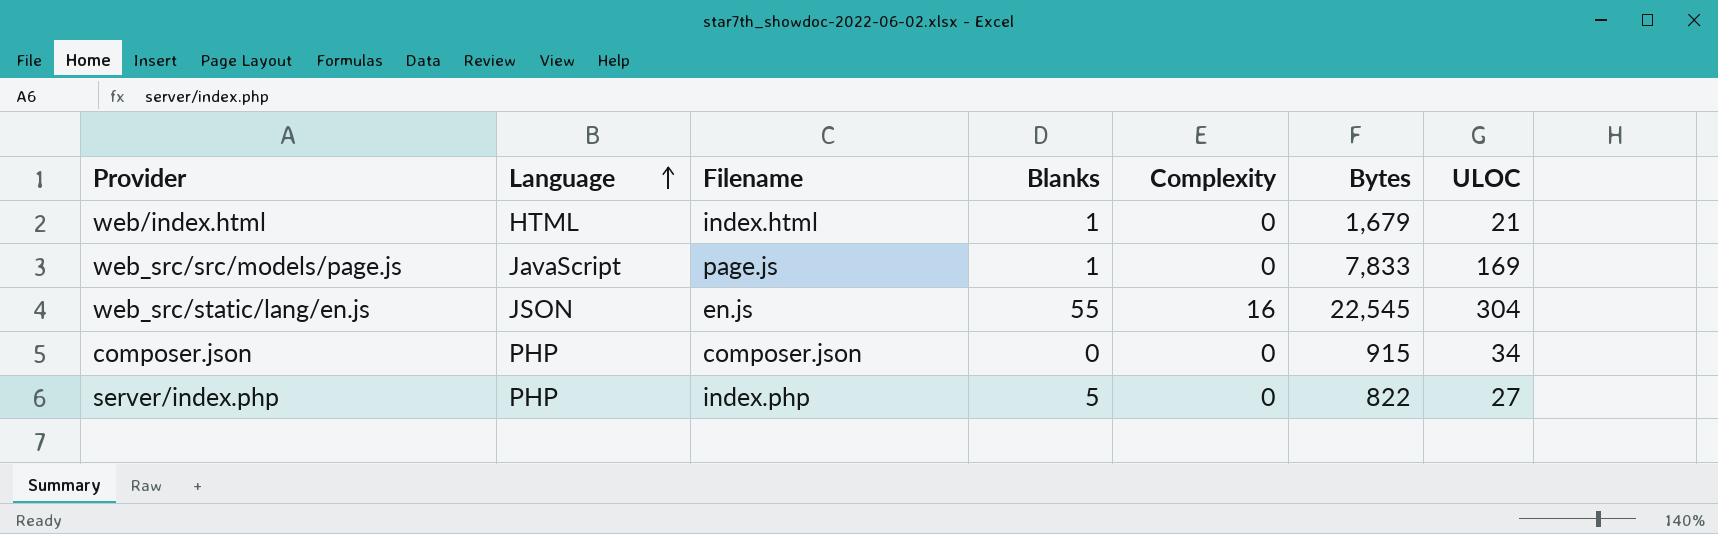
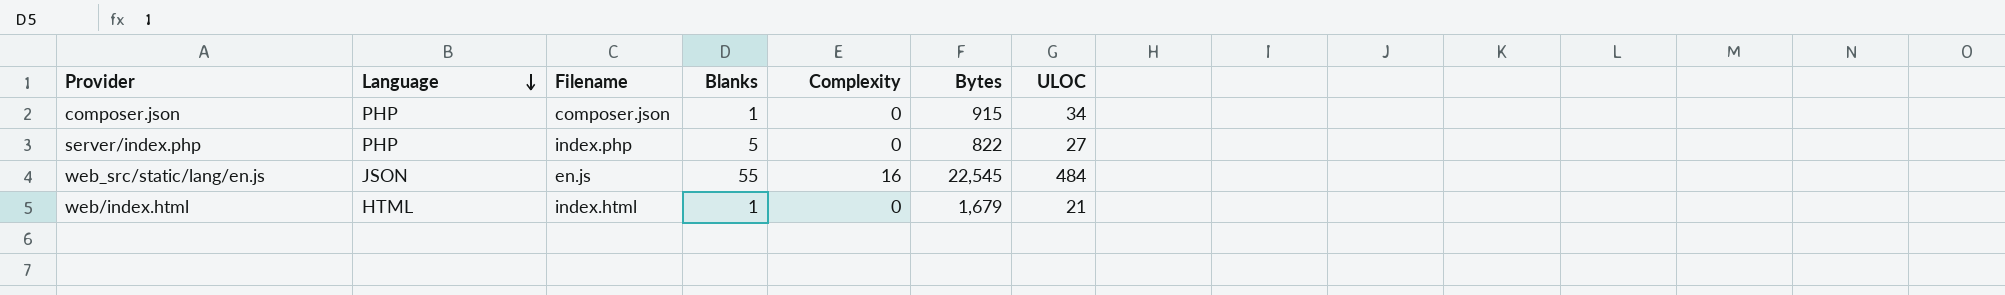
row order: Language ascending -> Language descending
row web_src/src/models/page.js: JavaScript | page.js | 1 | 0 | 7,833 | 169 -> none
composer.json | Blanks: 0 -> 1
web_src/static/lang/en.js | ULOC: 304 -> 484

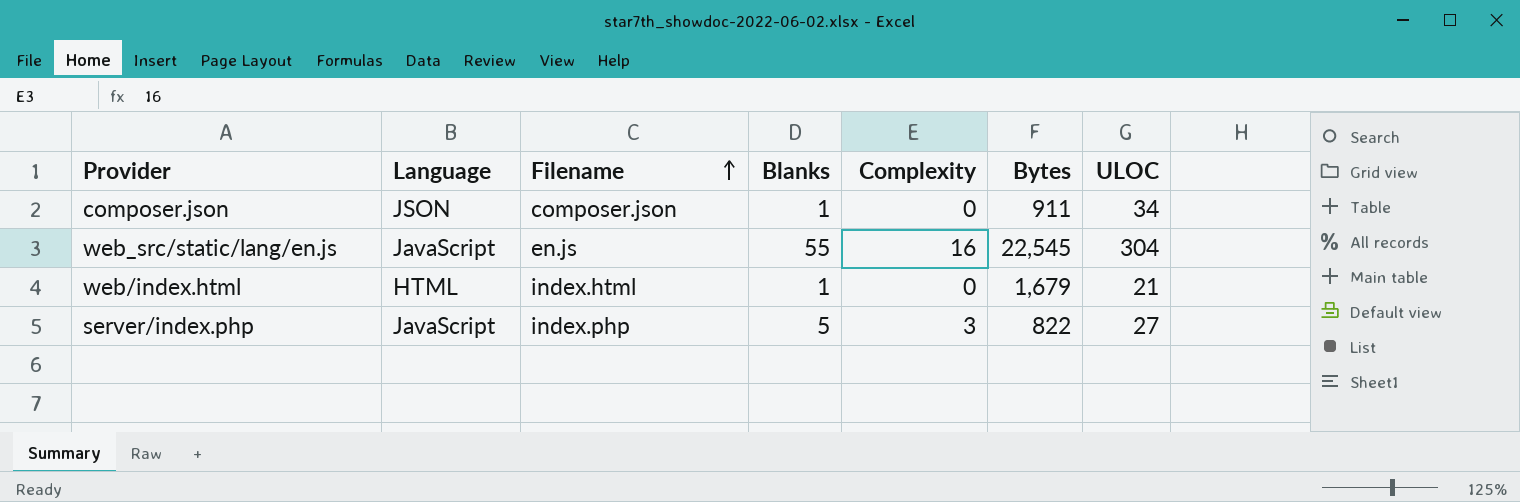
row order: Language descending -> Filename ascending
composer.json | Language: PHP -> JSON
composer.json | Bytes: 915 -> 911
web_src/static/lang/en.js | Language: JSON -> JavaScript
web_src/static/lang/en.js | ULOC: 484 -> 304
server/index.php | Language: PHP -> JavaScript
server/index.php | Complexity: 0 -> 3

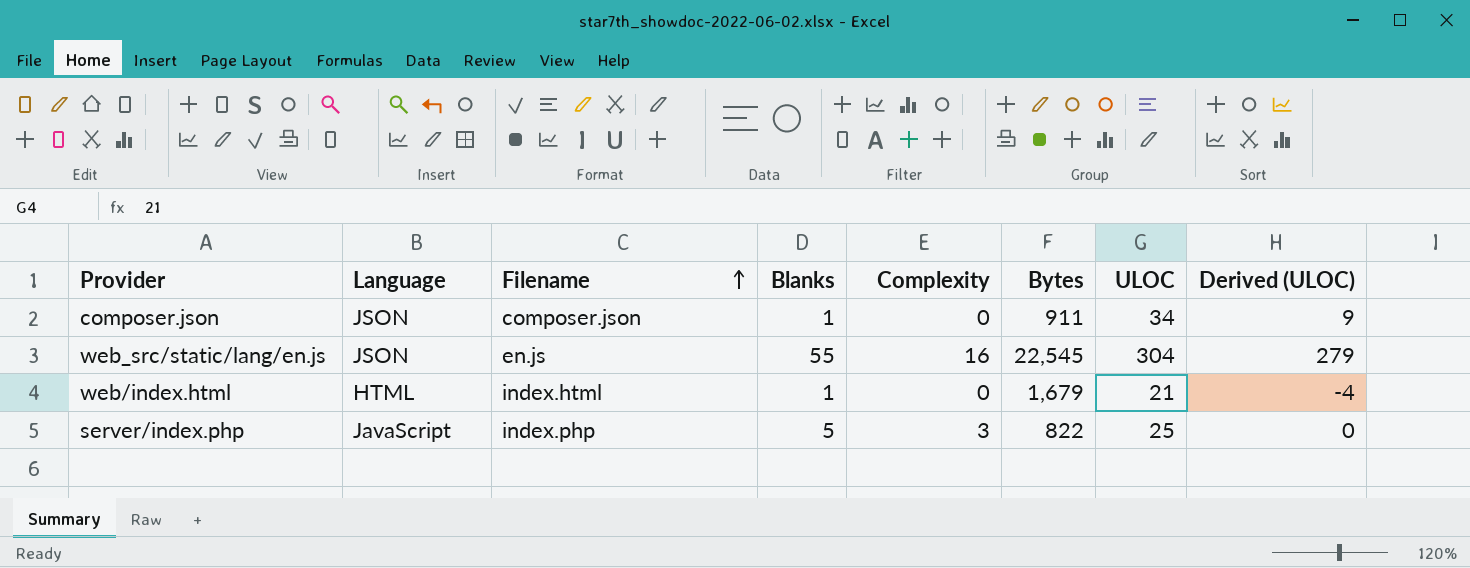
column Derived (ULOC) | formula: none -> [ULOC] - 25
web_src/static/lang/en.js | Language: JavaScript -> JSON
server/index.php | ULOC: 27 -> 25

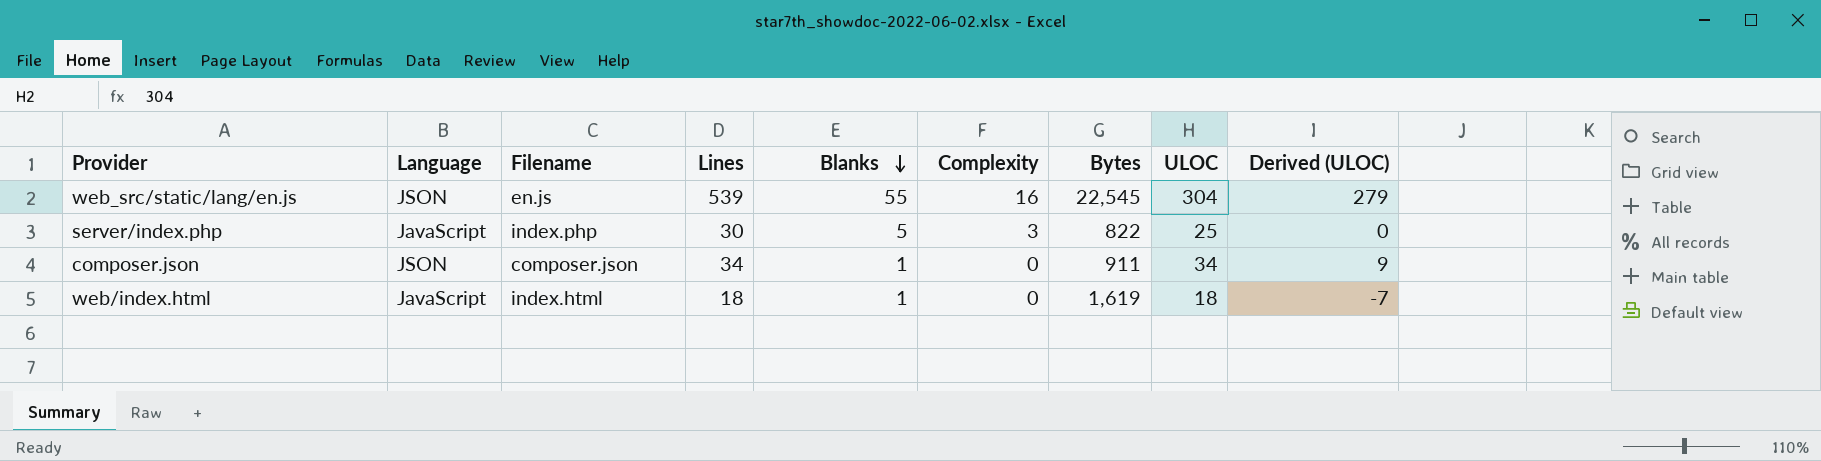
row order: Filename ascending -> Blanks descending
column Lines | position: none -> 4
web/index.html | Language: HTML -> JavaScript
web/index.html | Bytes: 1,679 -> 1,619
web/index.html | ULOC: 21 -> 18
web/index.html | Derived (ULOC): -4 -> -7

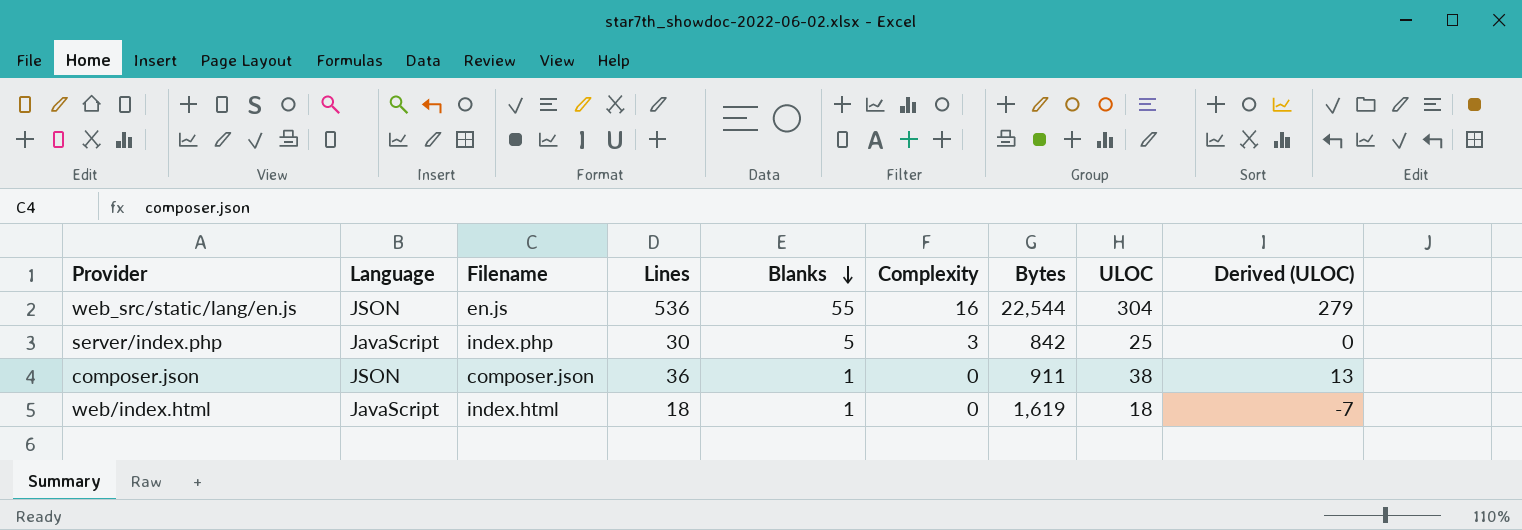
web_src/static/lang/en.js | Lines: 539 -> 536
web_src/static/lang/en.js | Bytes: 22,545 -> 22,544
server/index.php | Bytes: 822 -> 842
composer.json | Lines: 34 -> 36
composer.json | ULOC: 34 -> 38
composer.json | Derived (ULOC): 9 -> 13

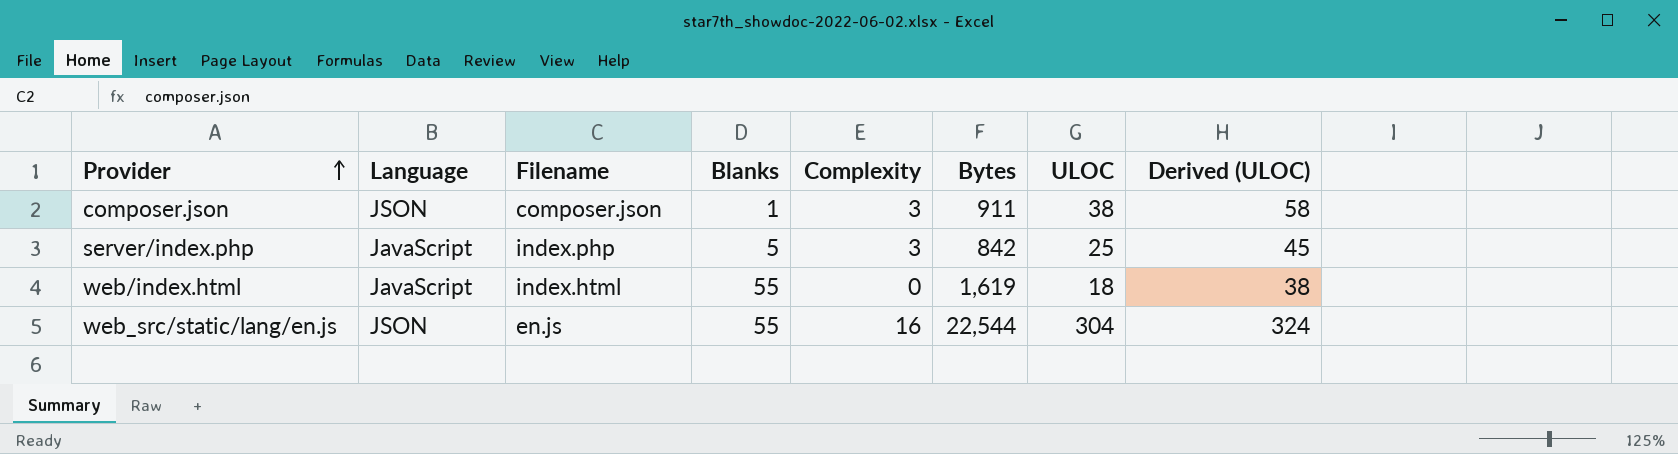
row order: Blanks descending -> Provider ascending
column Lines | position: 4 -> none
column Derived (ULOC) | formula: [ULOC] - 25 -> [ULOC] + 20
composer.json | Complexity: 0 -> 3
web/index.html | Blanks: 1 -> 55

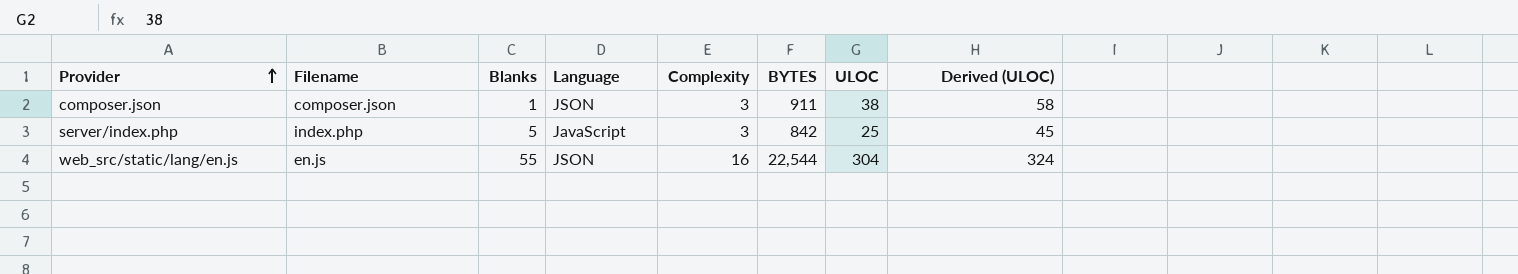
column Language | position: 2 -> 4
column name: Bytes -> BYTES
row web/index.html: JavaScript | index.html | 55 | 0 | 1,619 | 18 | 38 -> none

